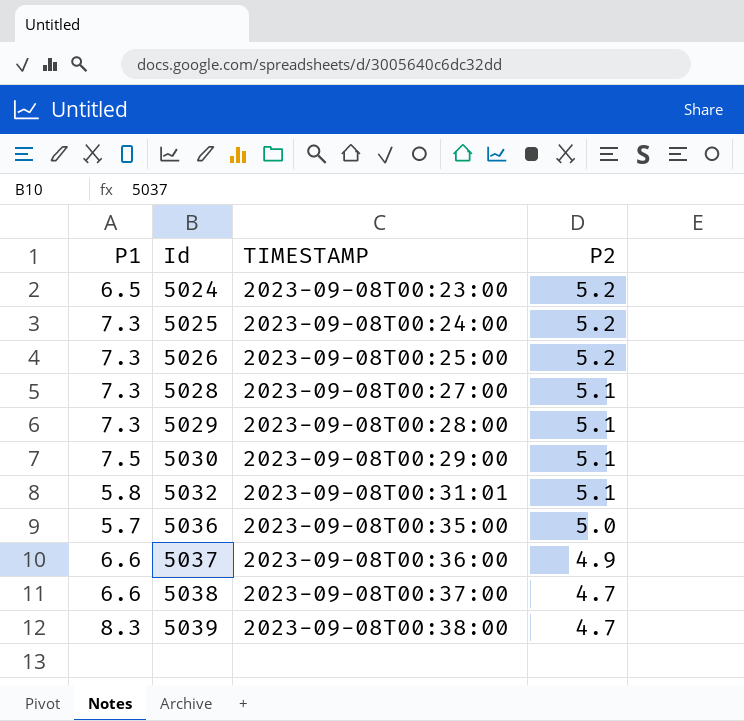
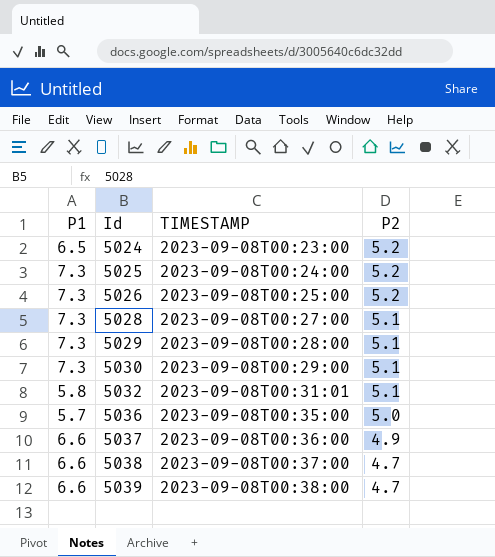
5030 | P1: 7.5 -> 7.3
5039 | P1: 8.3 -> 6.6

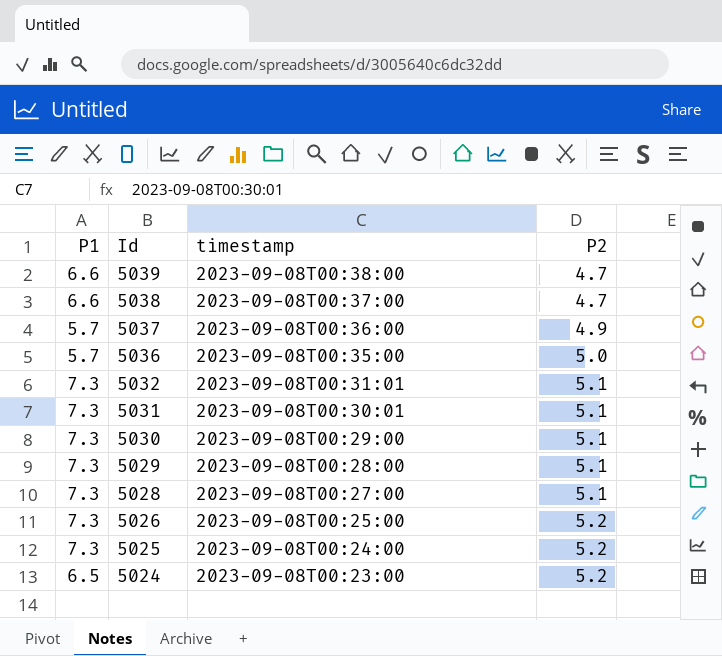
row order: Id ascending -> Id descending
column name: TIMESTAMP -> timestamp
5037 | P1: 6.6 -> 5.7
5032 | P1: 5.8 -> 7.3
row 5031: none -> 7.3 | 2023-09-08T00:30:01 | 5.1

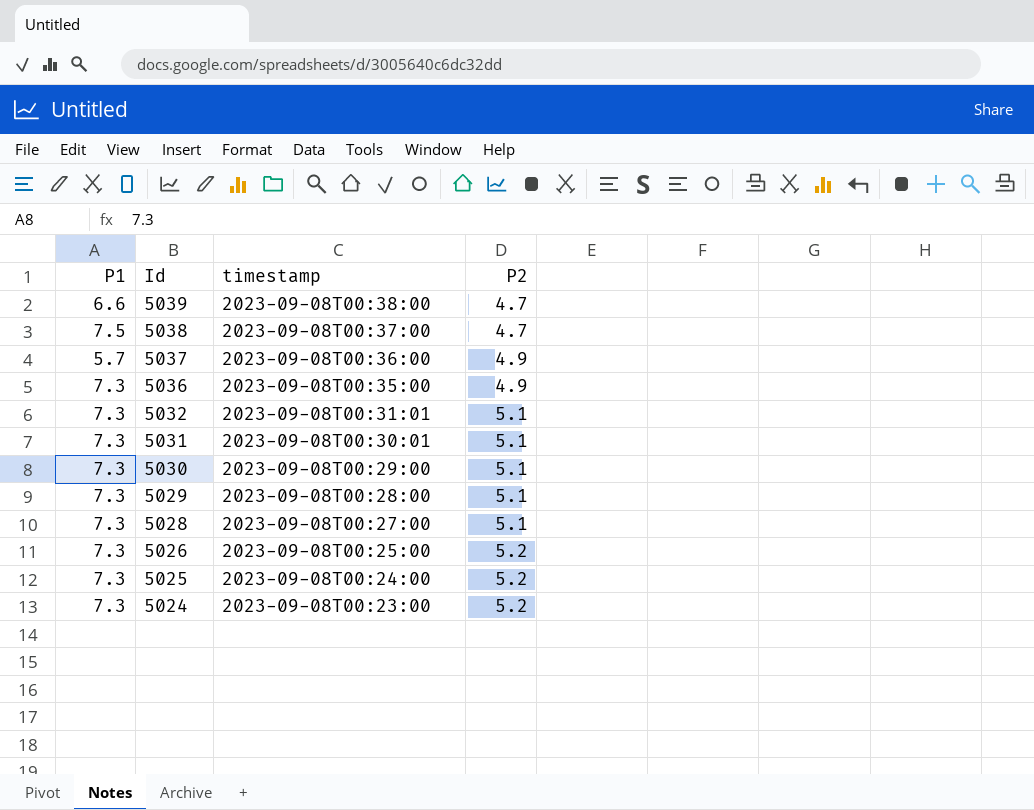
5038 | P1: 6.6 -> 7.5
5036 | P1: 5.7 -> 7.3
5036 | P2: 5.0 -> 4.9
5024 | P1: 6.5 -> 7.3

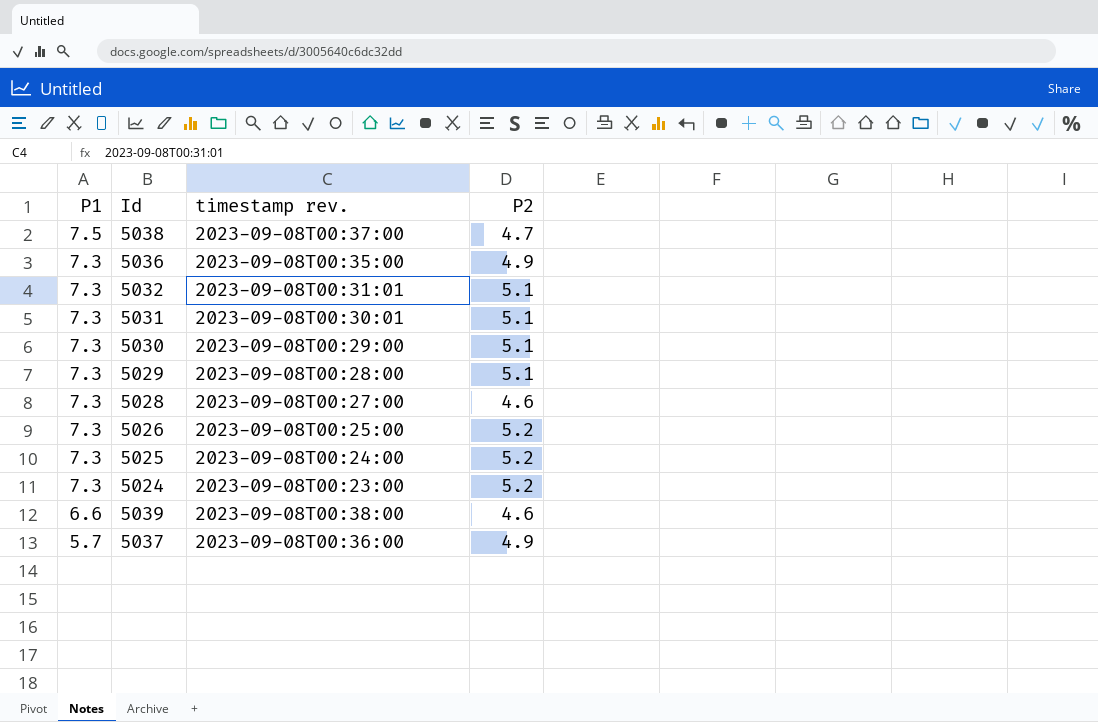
row order: Id descending -> P1 descending
column name: timestamp -> timestamp rev.
5028 | P2: 5.1 -> 4.6
5039 | P2: 4.7 -> 4.6

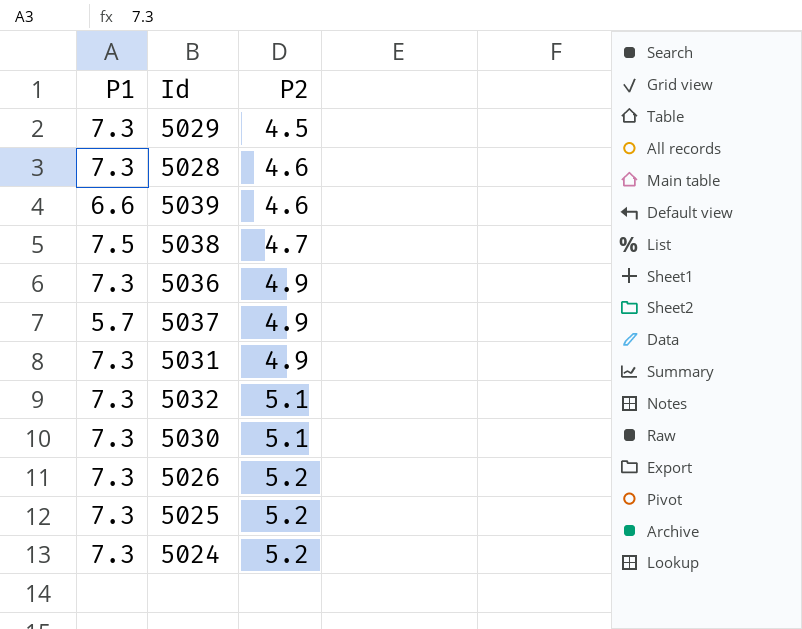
row order: P1 descending -> P2 ascending
column timestamp rev. | position: 3 -> none
5029 | P2: 5.1 -> 4.5
5031 | P2: 5.1 -> 4.9

